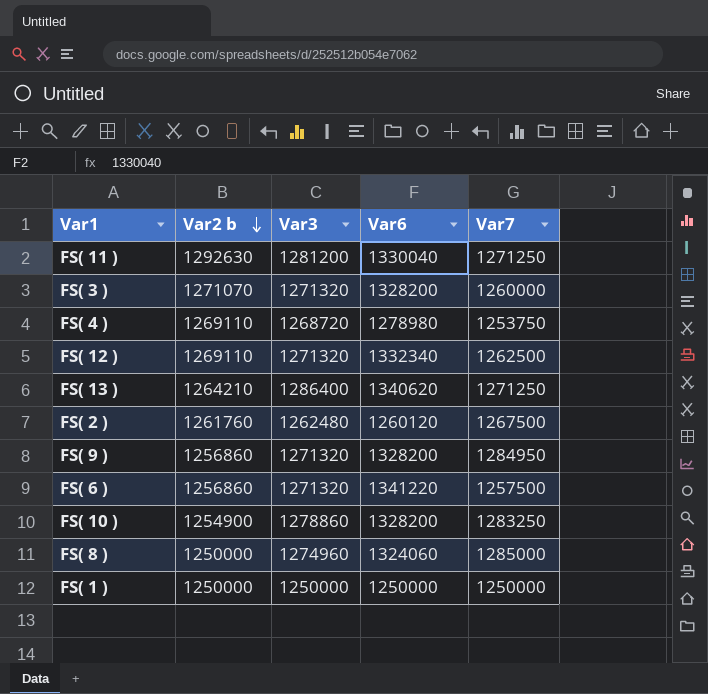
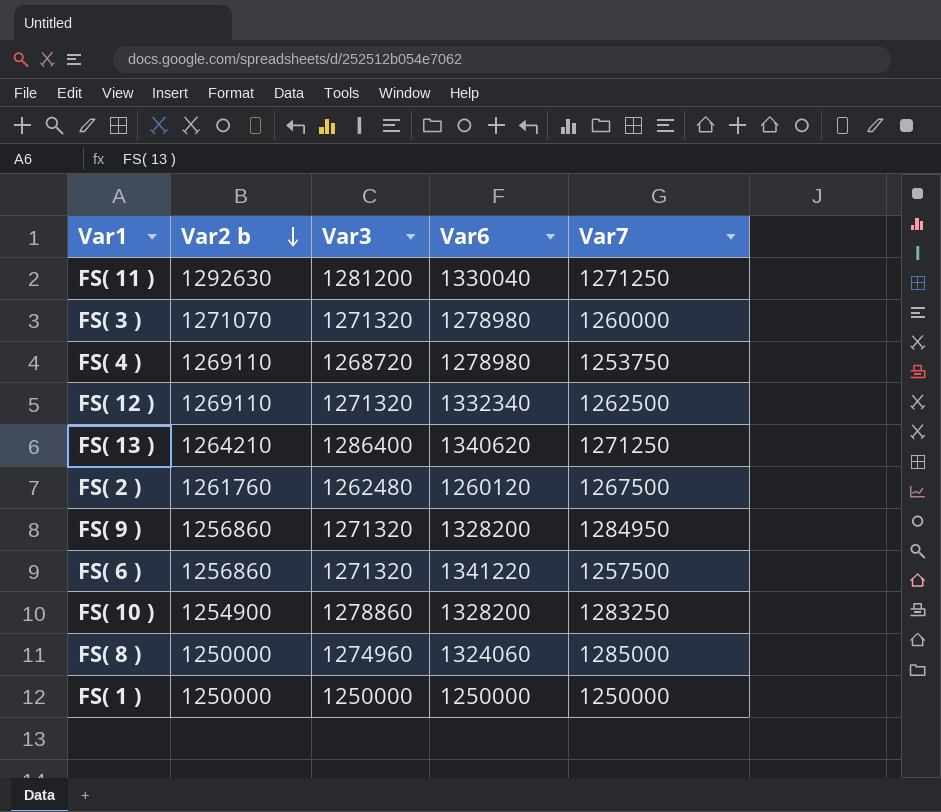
FS( 3 ) | Var6: 1328200 -> 1278980

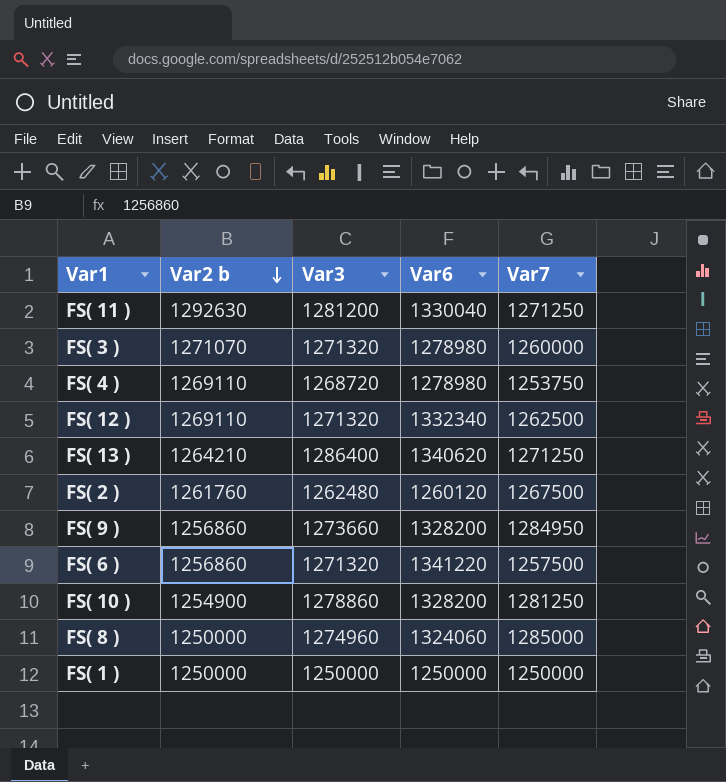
FS( 9 ) | Var3: 1271320 -> 1273660
FS( 10 ) | Var7: 1283250 -> 1281250

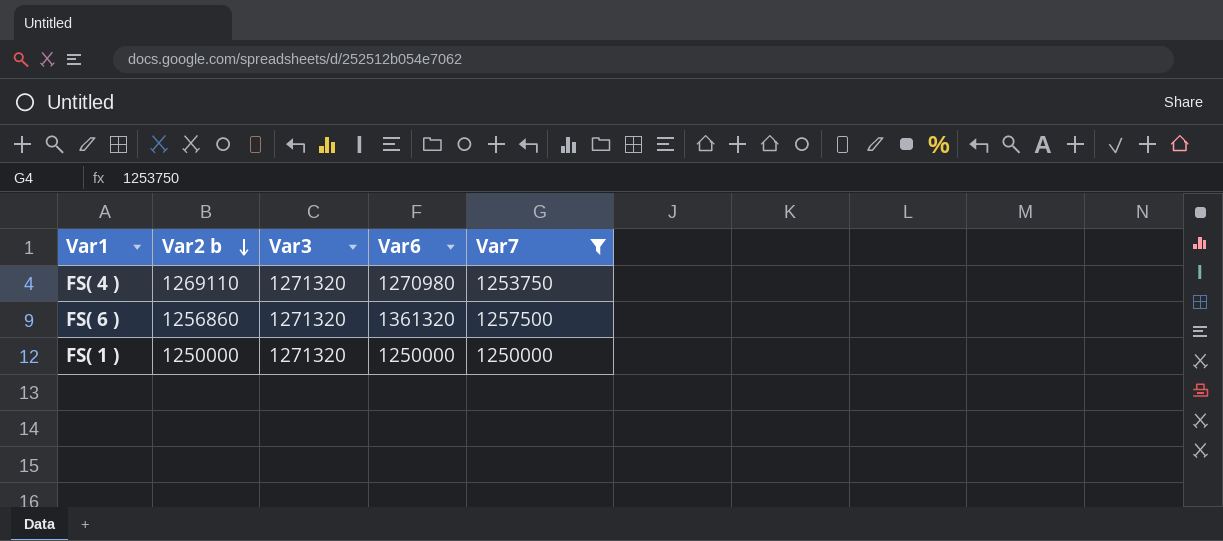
filter: none -> Var7 <= 1257500
FS( 4 ) | Var3: 1268720 -> 1271320
FS( 4 ) | Var6: 1278980 -> 1270980
FS( 6 ) | Var6: 1341220 -> 1361320
FS( 1 ) | Var3: 1250000 -> 1271320

